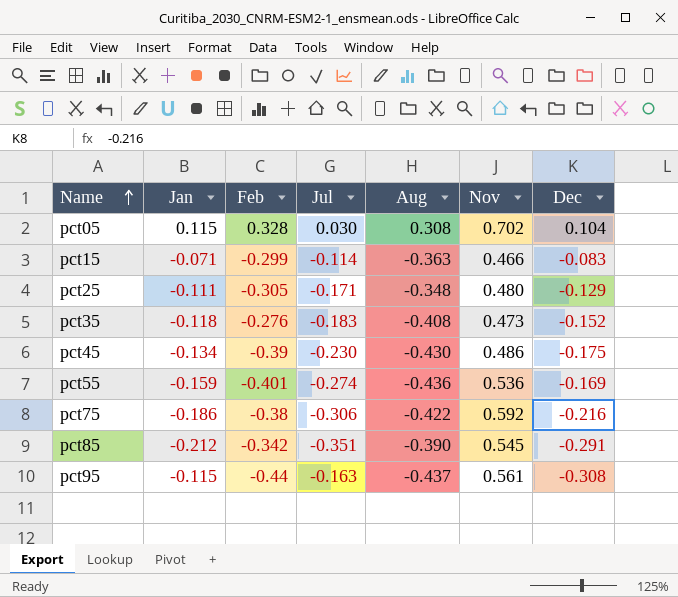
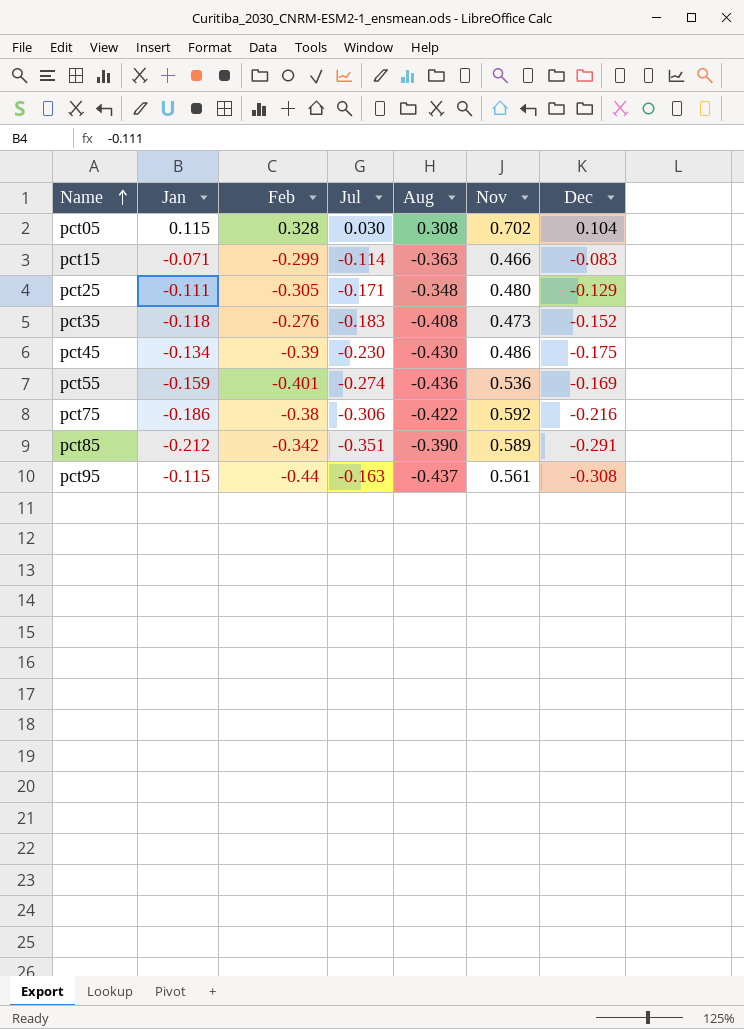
pct85 | Nov: 0.545 -> 0.589

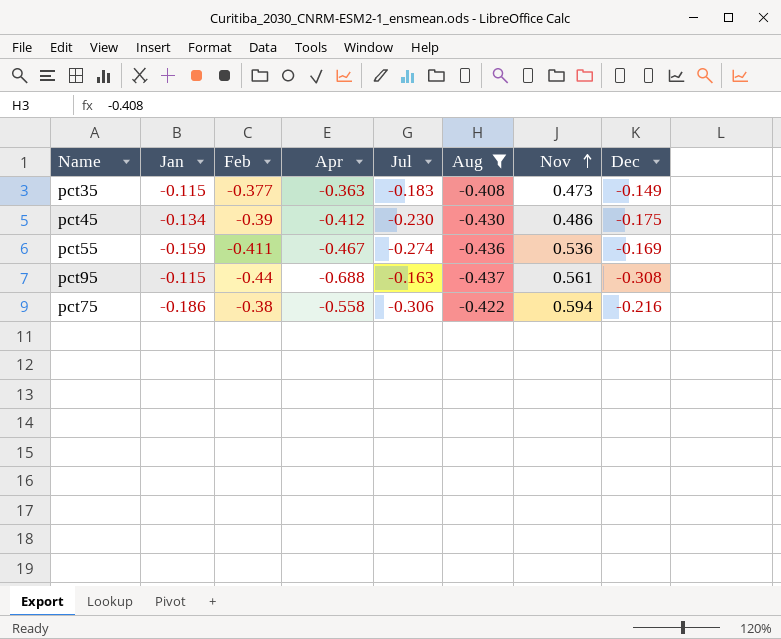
filter: none -> Aug <= -0.408
row order: Name ascending -> Nov ascending
column Apr | position: none -> 4
pct35 | Jan: -0.118 -> -0.115
pct35 | Feb: -0.276 -> -0.377
pct35 | Dec: -0.152 -> -0.149
pct55 | Feb: -0.401 -> -0.411
pct75 | Nov: 0.592 -> 0.594

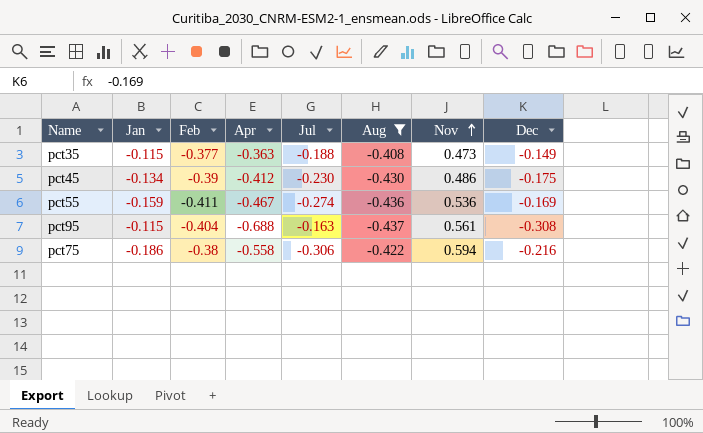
pct35 | Jul: -0.183 -> -0.188
pct95 | Feb: -0.44 -> -0.404

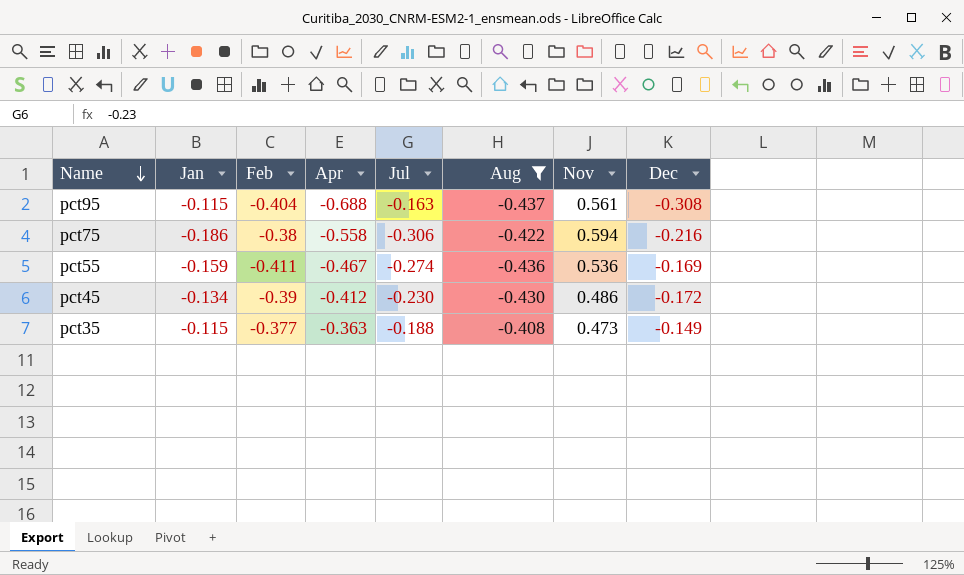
row order: Nov ascending -> Name descending
pct45 | Dec: -0.175 -> -0.172

